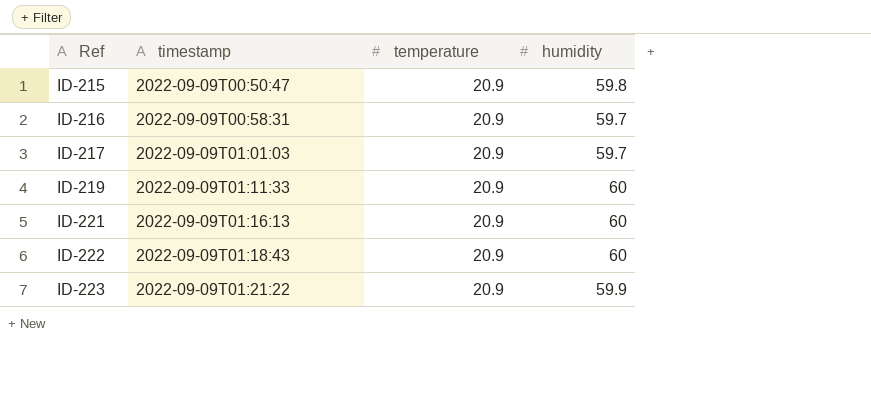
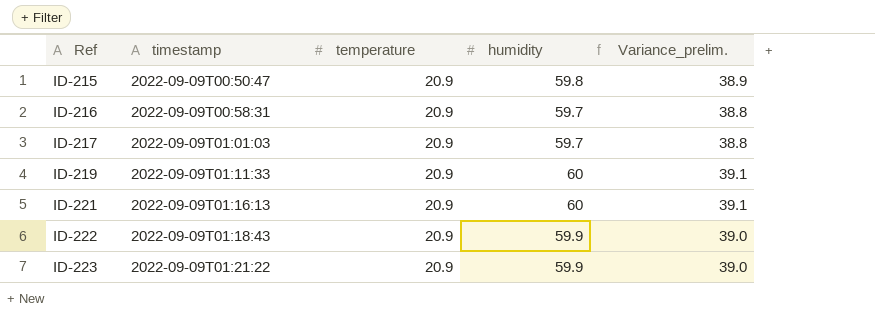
column Variance_prelim. | formula: none -> [humidity] - [temperature]
ID-222 | humidity: 60 -> 59.9

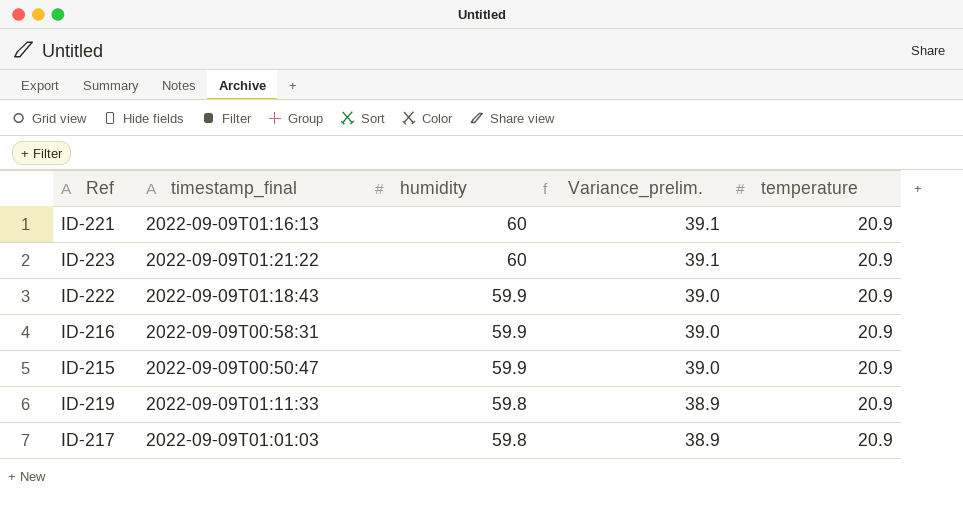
row order: Ref ascending -> humidity descending
column name: timestamp -> timestamp_final
column temperature | position: 3 -> 5
ID-223 | humidity: 59.9 -> 60
ID-223 | Variance_prelim.: 39.0 -> 39.1
ID-216 | humidity: 59.7 -> 59.9
ID-216 | Variance_prelim.: 38.8 -> 39.0
ID-215 | humidity: 59.8 -> 59.9
ID-215 | Variance_prelim.: 38.9 -> 39.0
ID-219 | humidity: 60 -> 59.8
ID-219 | Variance_prelim.: 39.1 -> 38.9
ID-217 | humidity: 59.7 -> 59.8
ID-217 | Variance_prelim.: 38.8 -> 38.9

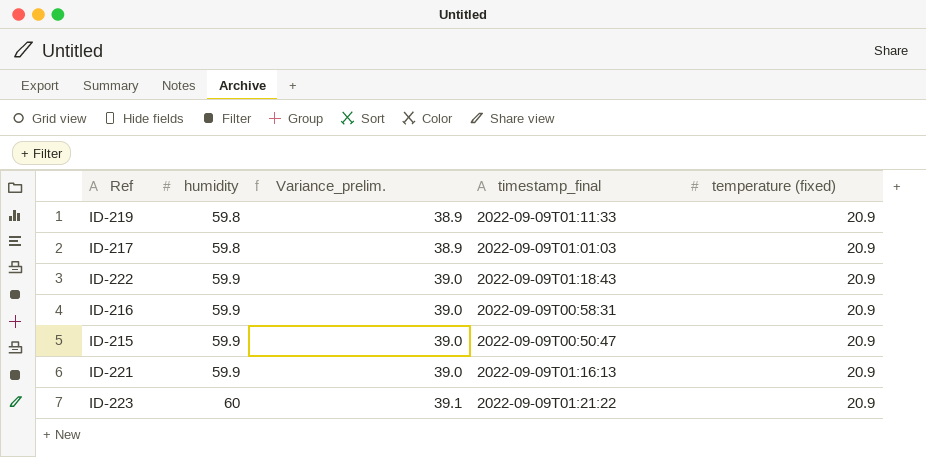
row order: humidity descending -> humidity ascending
column timestamp_final | position: 2 -> 4
column name: temperature -> temperature (fixed)
ID-221 | humidity: 60 -> 59.9
ID-221 | Variance_prelim.: 39.1 -> 39.0

